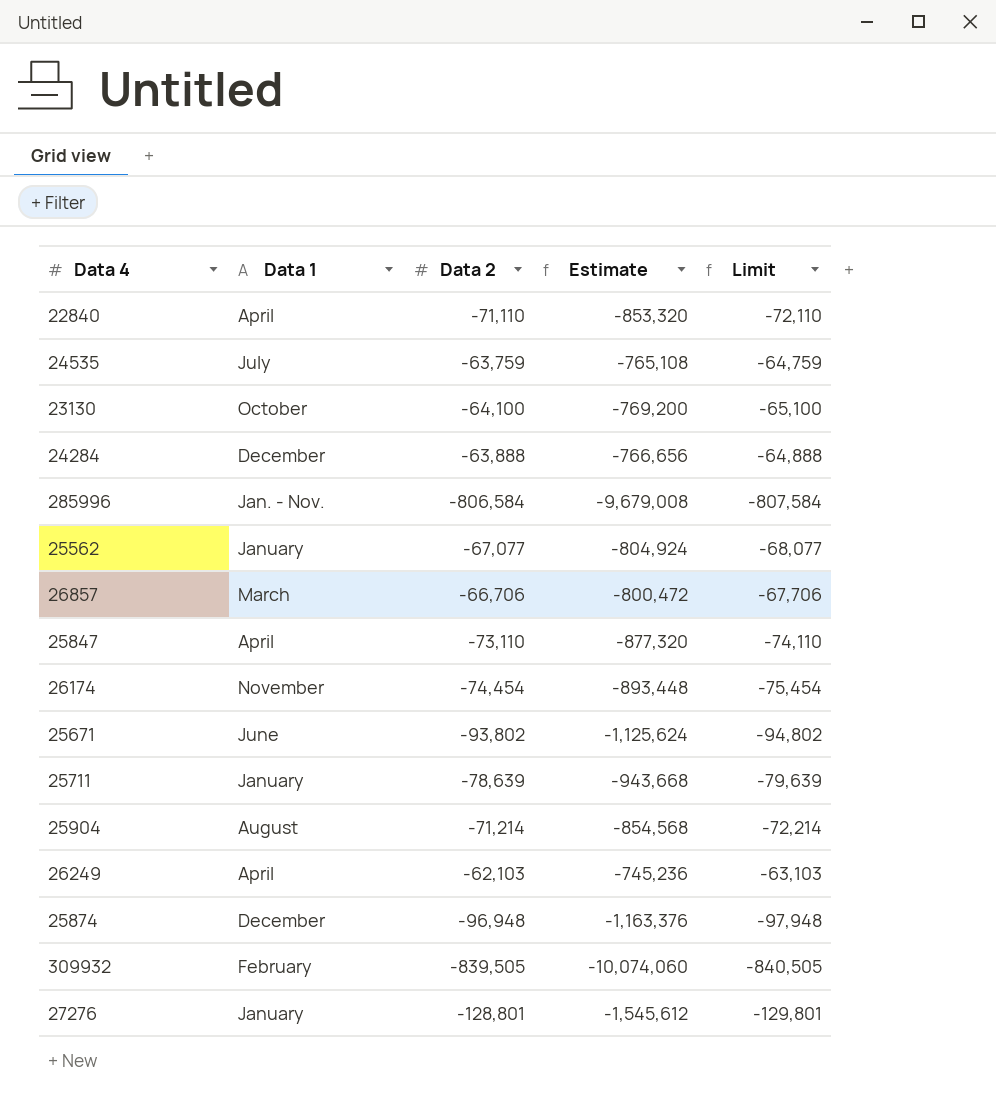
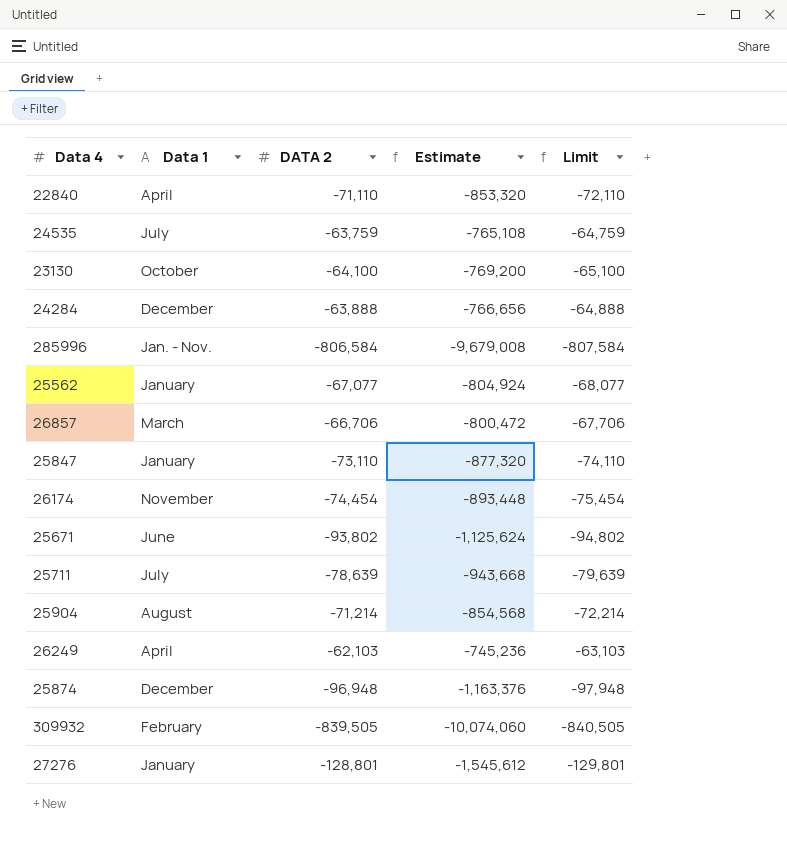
column name: Data 2 -> DATA 2
25847 | Data 1: April -> January
25711 | Data 1: January -> July

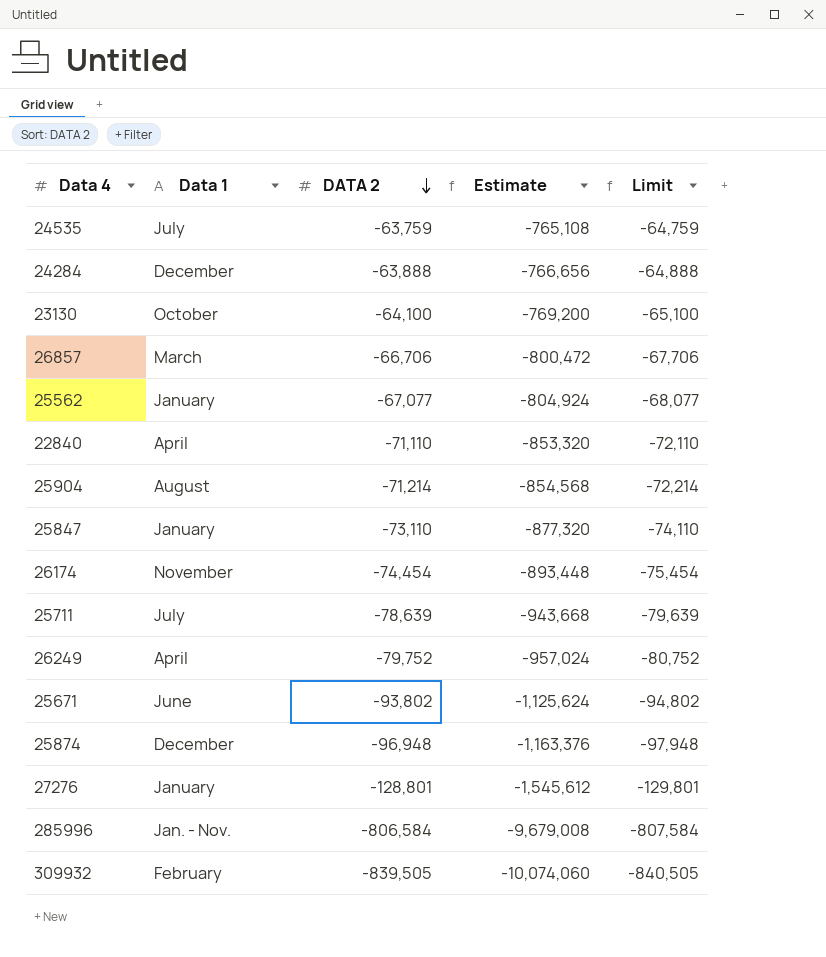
row order: none -> DATA 2 descending
26249 | DATA 2: -62,103 -> -79,752
26249 | Estimate: -745,236 -> -957,024
26249 | Limit: -63,103 -> -80,752

